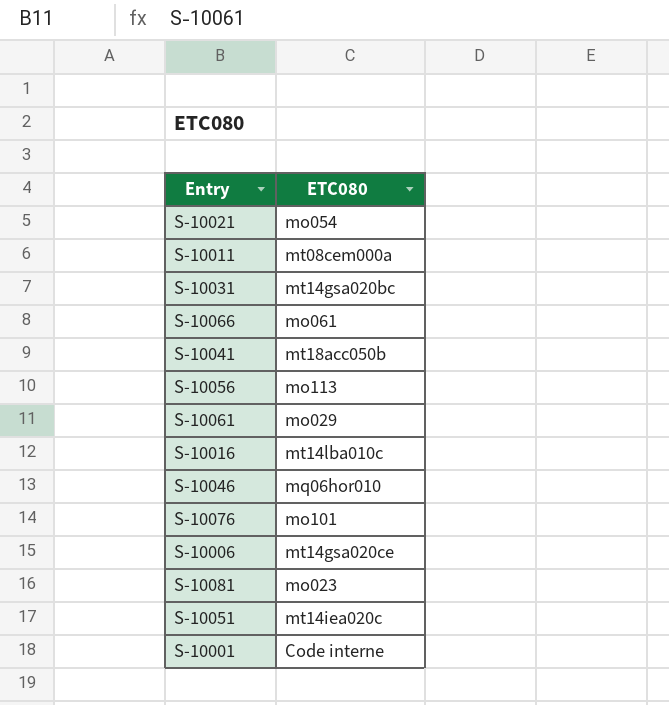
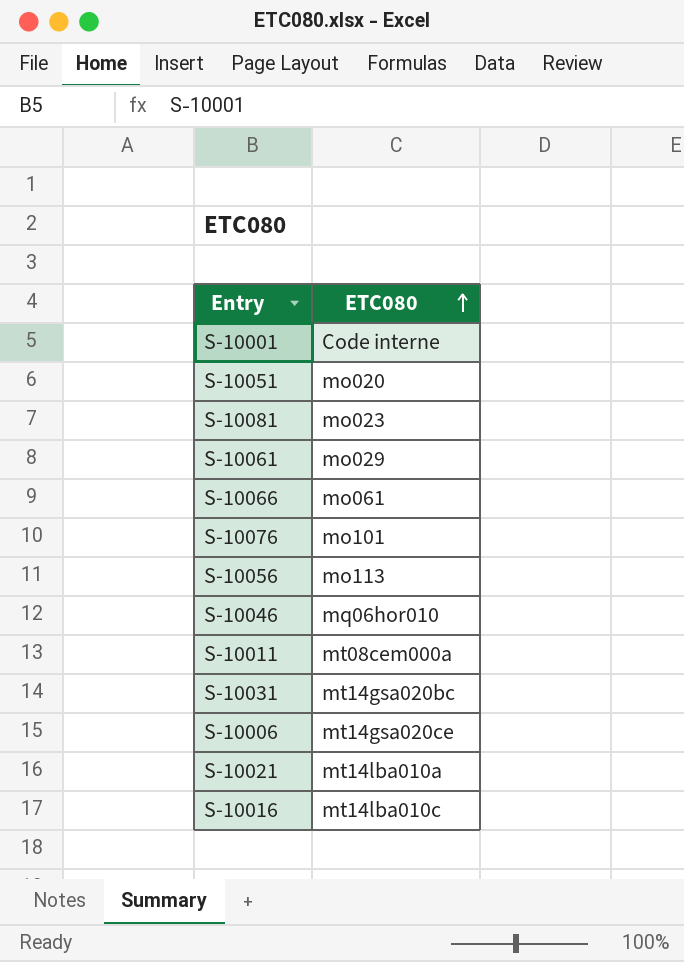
row order: none -> ETC080 ascending
row S-10041: mt18acc050b -> none
S-10051 | ETC080: mt14iea020c -> mo020
S-10021 | ETC080: mo054 -> mt14lba010a

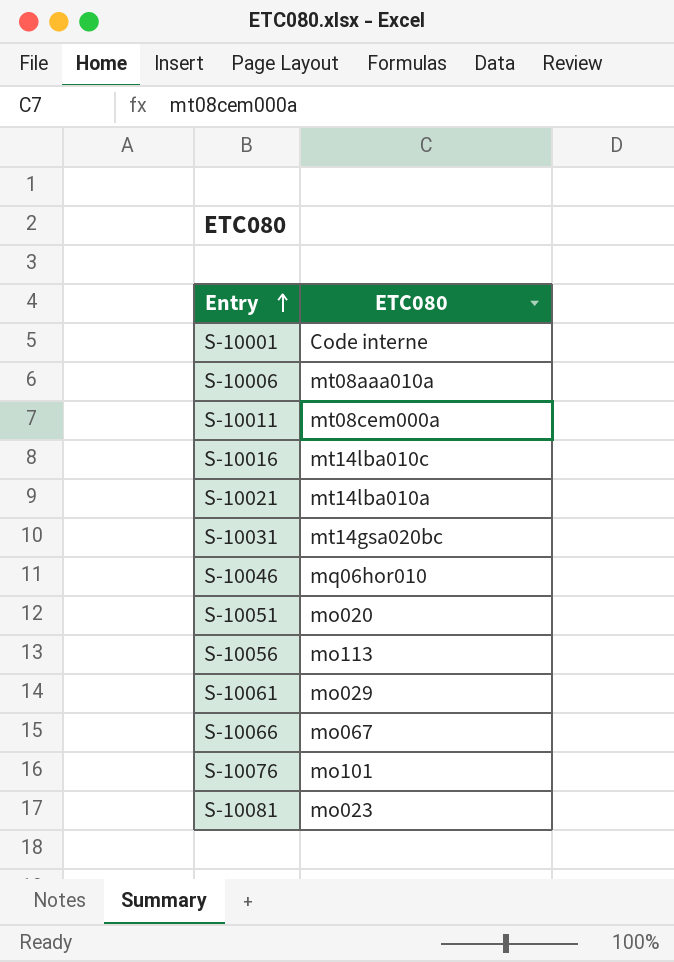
row order: ETC080 ascending -> Entry ascending
S-10006 | ETC080: mt14gsa020ce -> mt08aaa010a
S-10066 | ETC080: mo061 -> mo067

